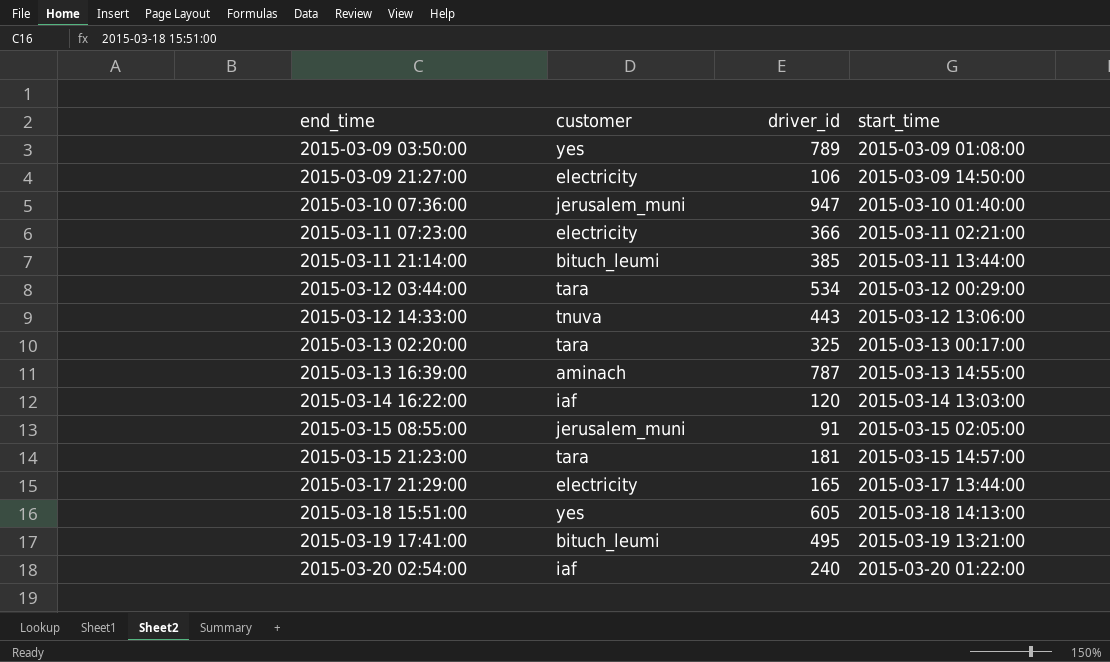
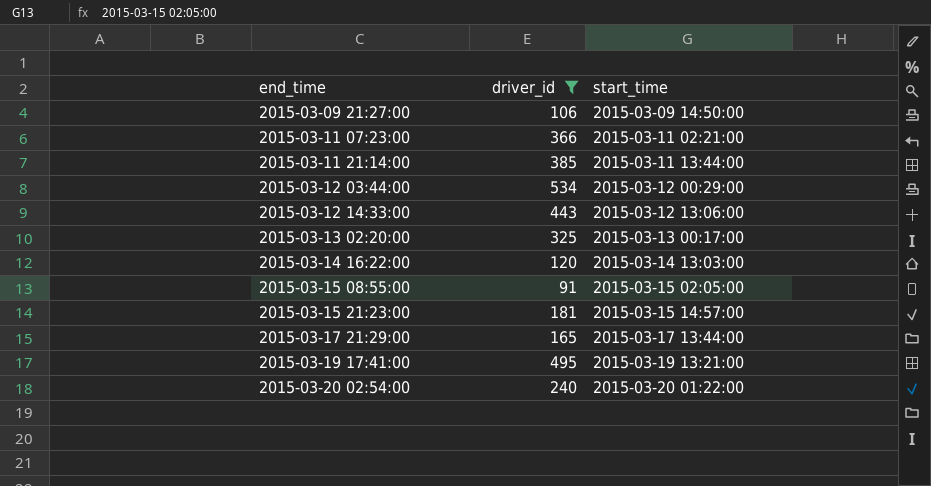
filter: none -> driver_id <= 534
column customer | position: 2 -> none

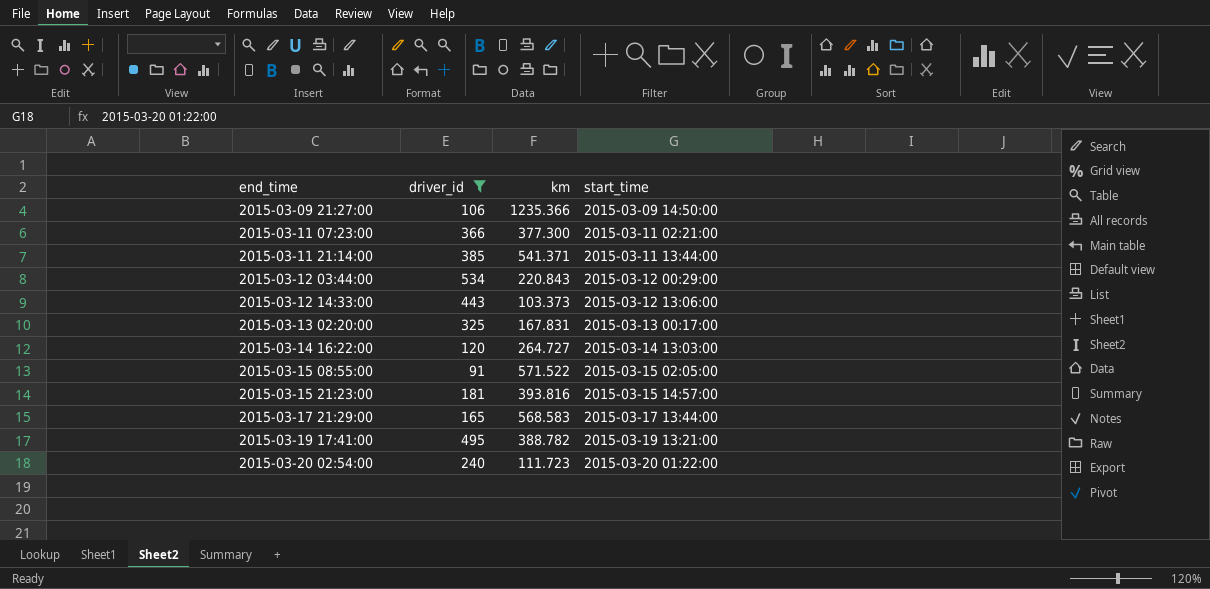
column km | position: none -> 3

